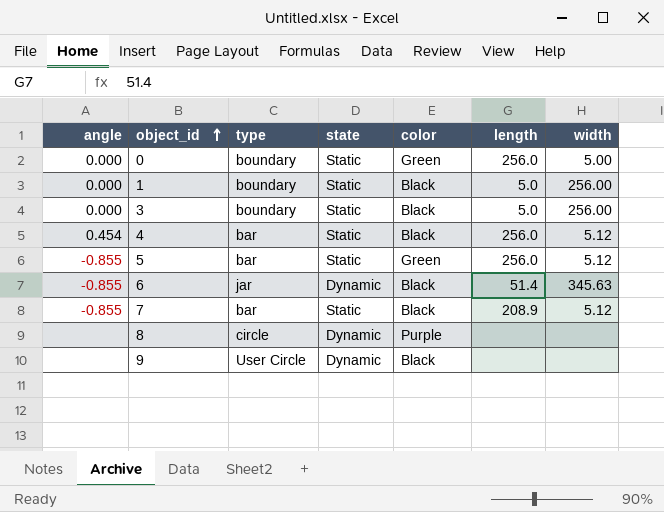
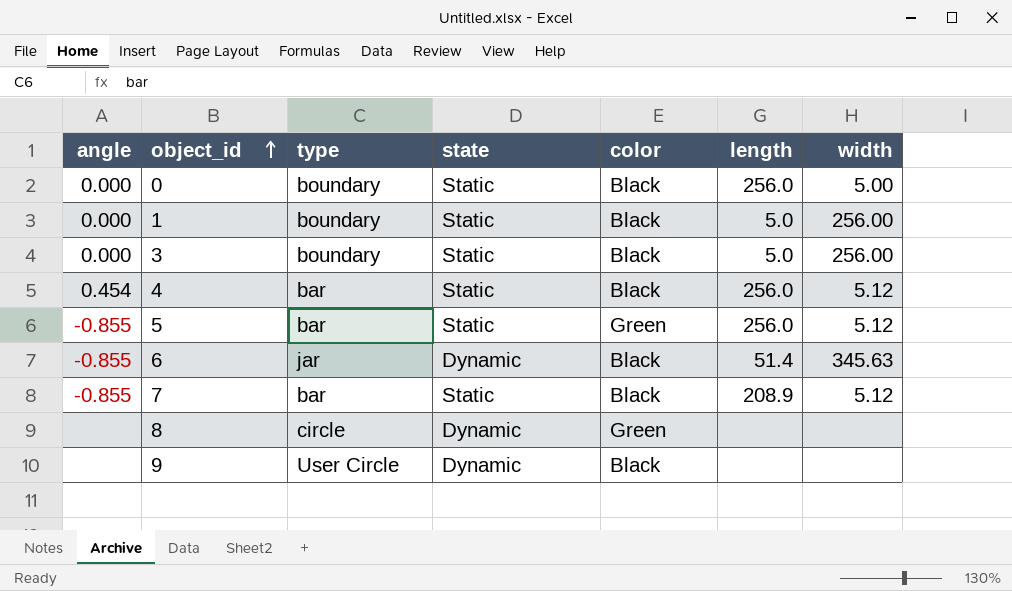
0 | color: Green -> Black
8 | color: Purple -> Green

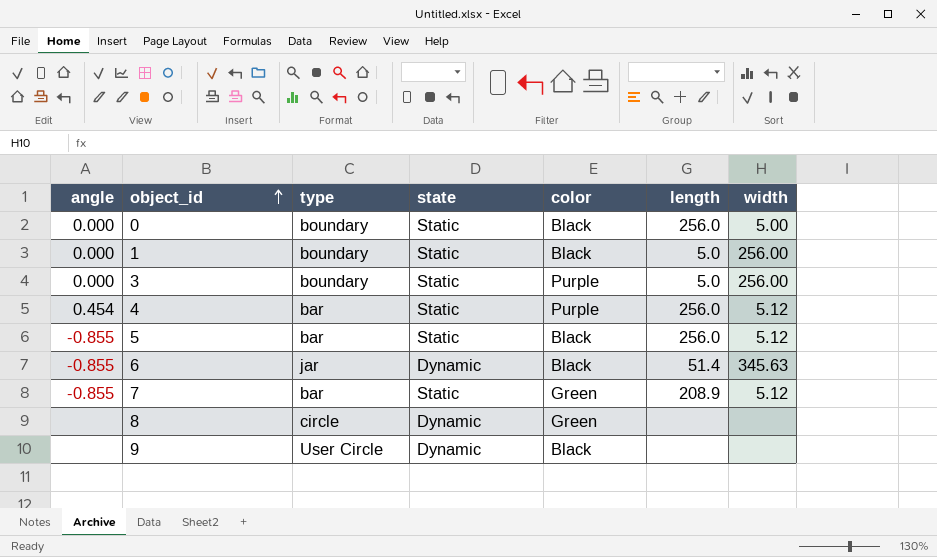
3 | color: Black -> Purple
4 | color: Black -> Purple
5 | color: Green -> Black
7 | color: Black -> Green

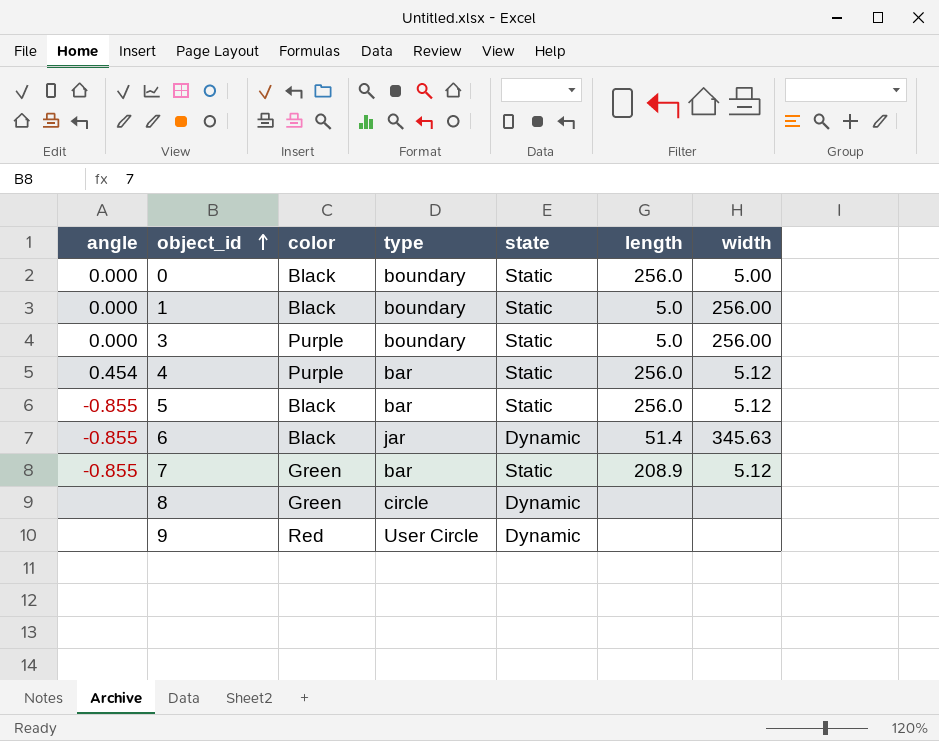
column color | position: 5 -> 3
9 | color: Black -> Red

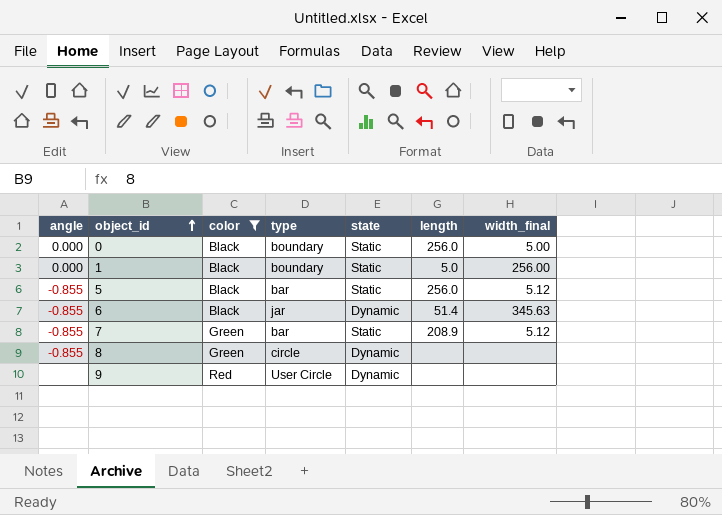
filter: none -> color != Purple
column name: width -> width_final
8 | angle: none -> -0.855

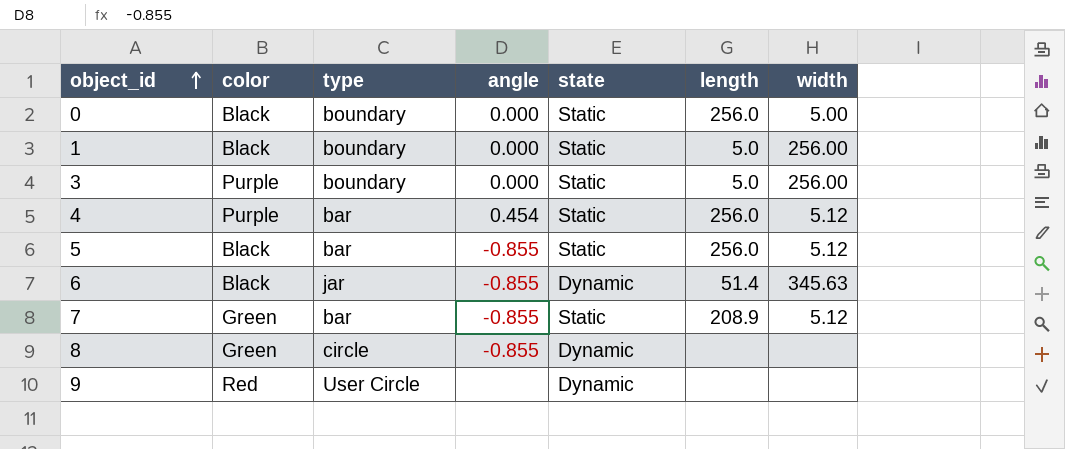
filter: color != Purple -> none
column angle | position: 1 -> 4
column name: width_final -> width

